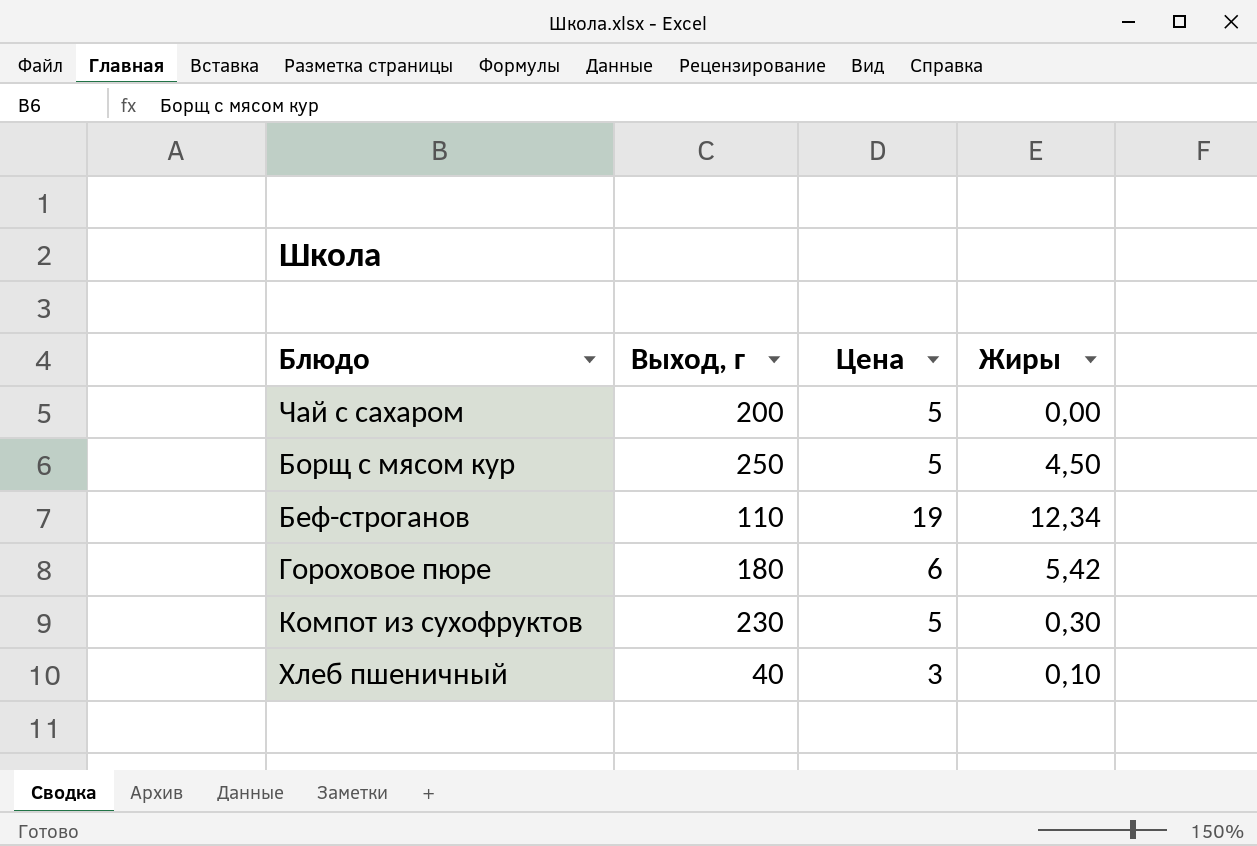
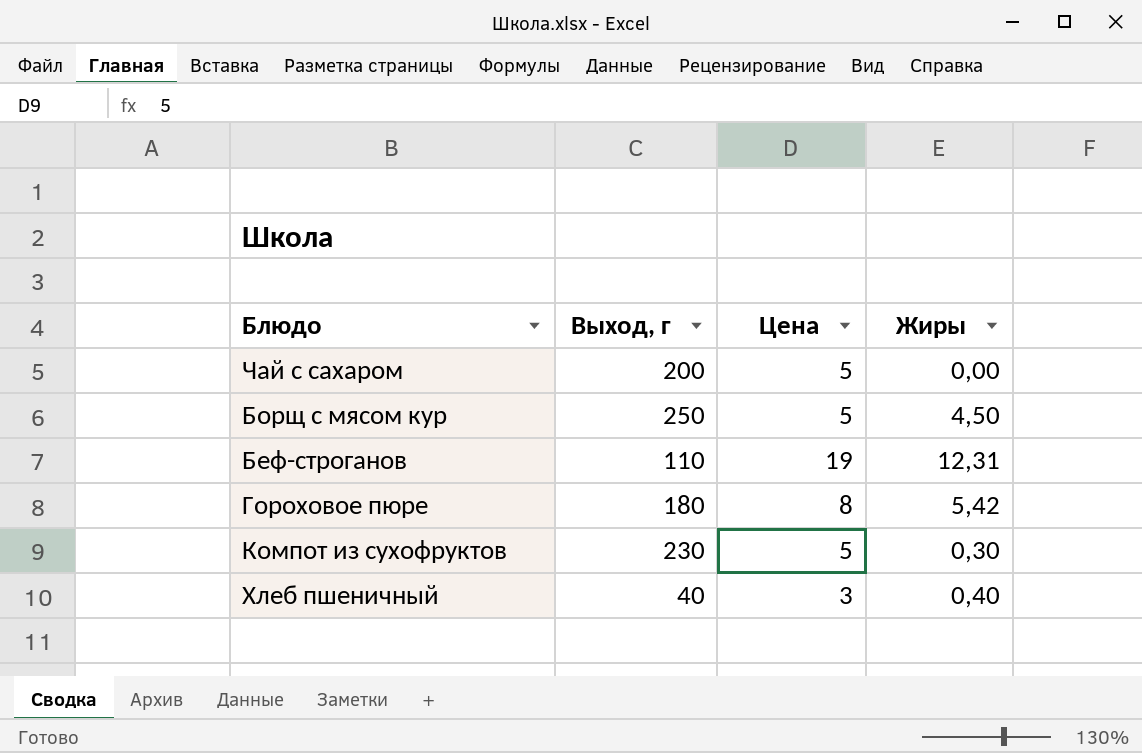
Беф-строганов | Жиры: 12,34 -> 12,31
Гороховое пюре | Цена: 6 -> 8
Хлеб пшеничный | Жиры: 0,10 -> 0,40

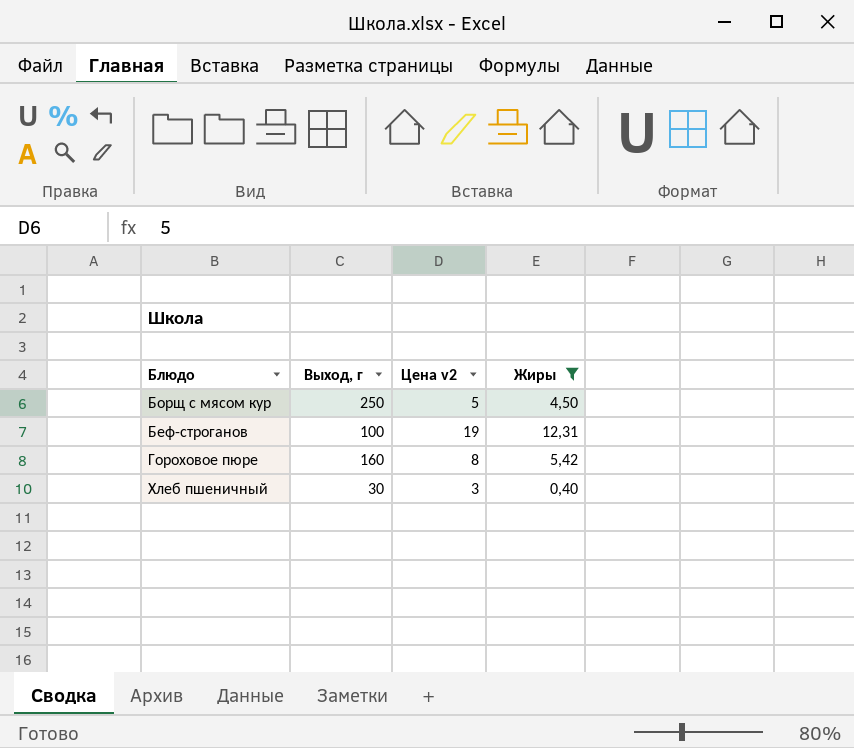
filter: none -> Жиры >= 0,40
column name: Цена -> Цена v2
Беф-строганов | Выход, г: 110 -> 100
Гороховое пюре | Выход, г: 180 -> 160
Хлеб пшеничный | Выход, г: 40 -> 30

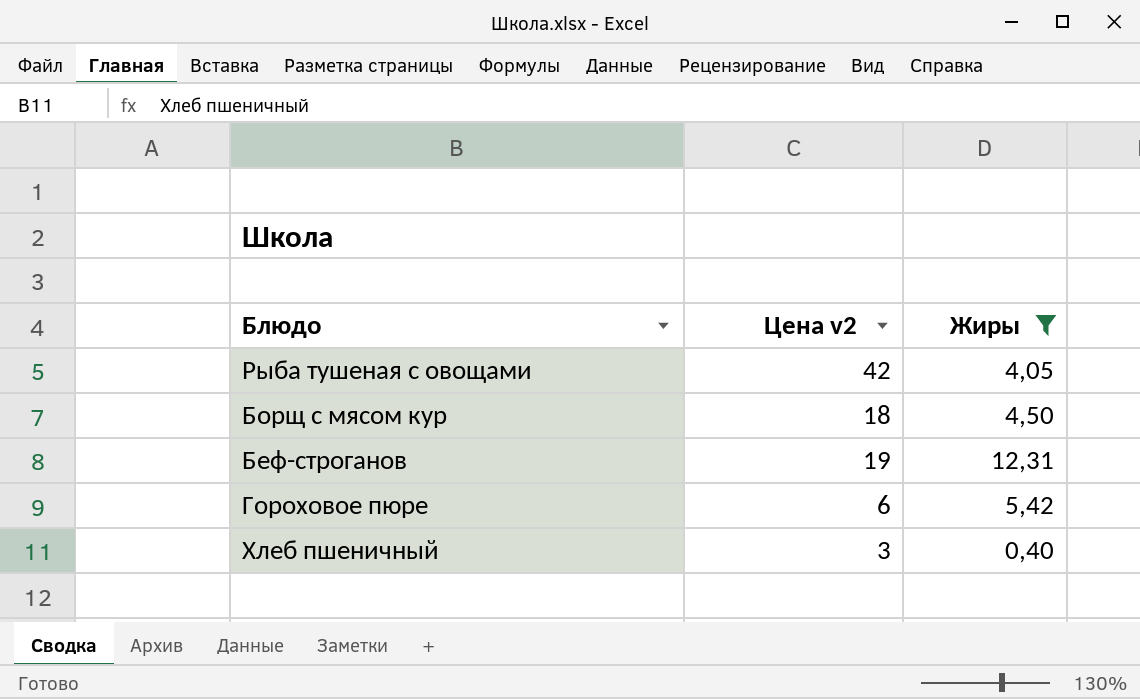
column Выход, г | position: 2 -> none
row Рыба тушеная с овощами: none -> 42 | 4,05
Борщ с мясом кур | Цена v2: 5 -> 18
Гороховое пюре | Цена v2: 8 -> 6

